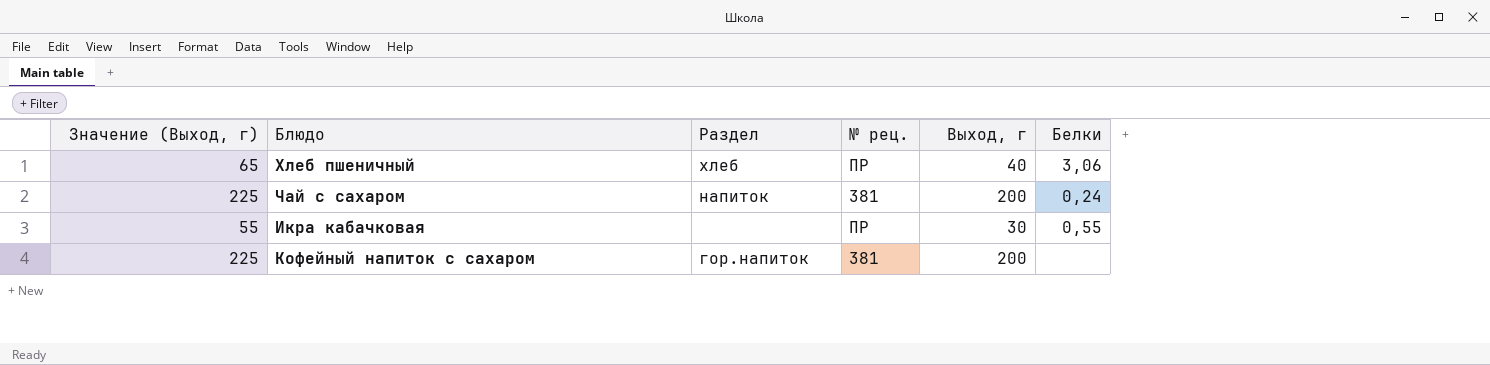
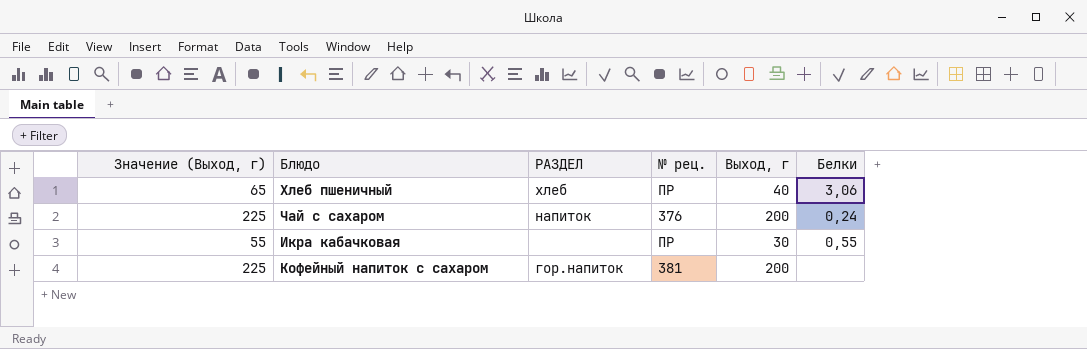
column name: Раздел -> РАЗДЕЛ
Чай с сахаром | № рец.: 381 -> 376

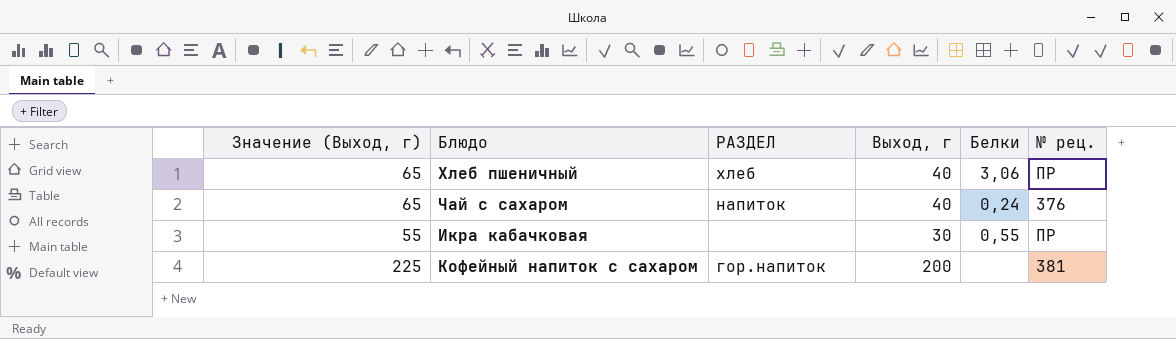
column № рец. | position: 4 -> 6
Чай с сахаром | Значение (Выход, г): 225 -> 65
Чай с сахаром | Выход, г: 200 -> 40

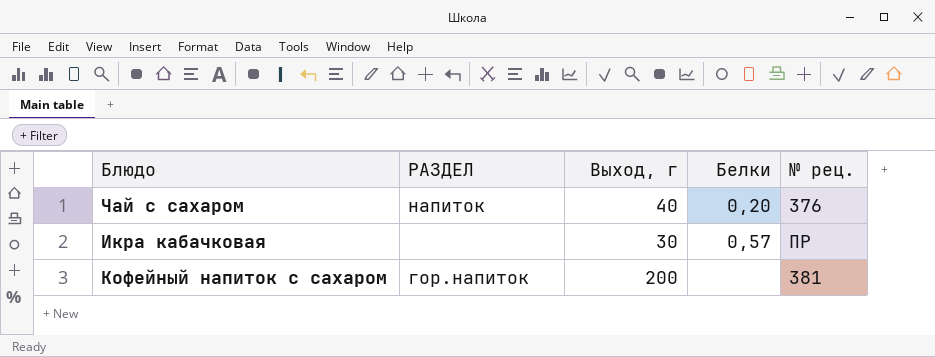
column Значение (Выход, г) | formula: [Выход, г] + 25 -> none
row Хлеб пшеничный: 65 | хлеб | 40 | 3,06 | ПР -> none
Чай с сахаром | Белки: 0,24 -> 0,20
Икра кабачковая | Белки: 0,55 -> 0,57

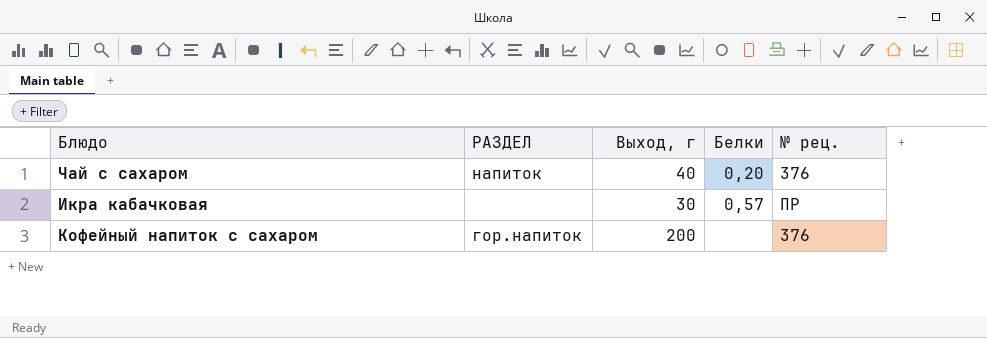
Кофейный напиток с сахаром | № рец.: 381 -> 376

